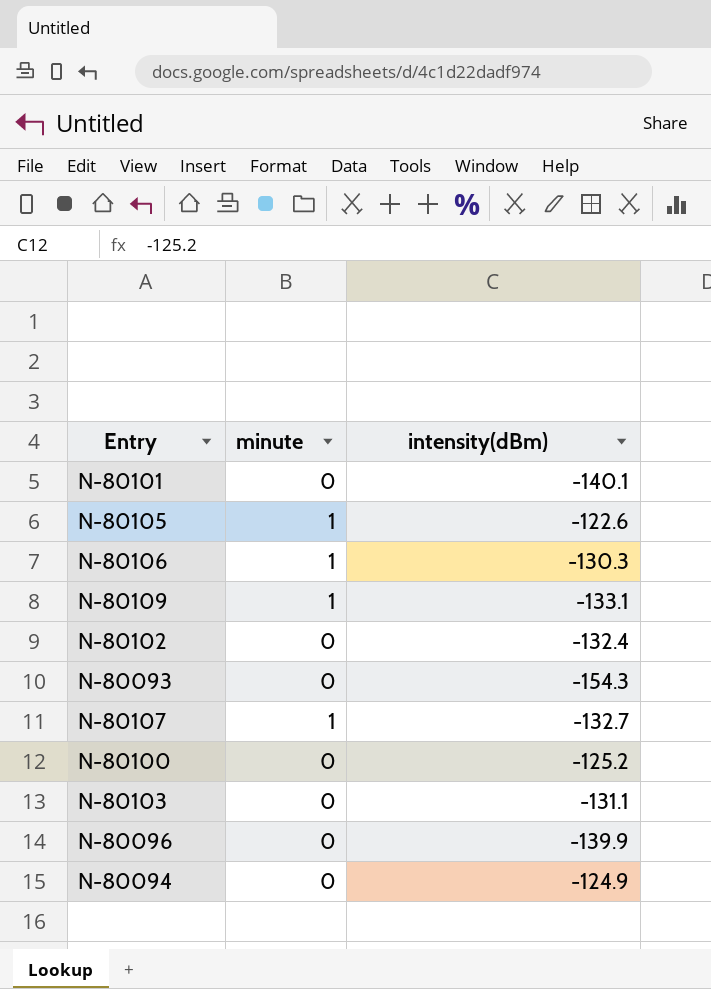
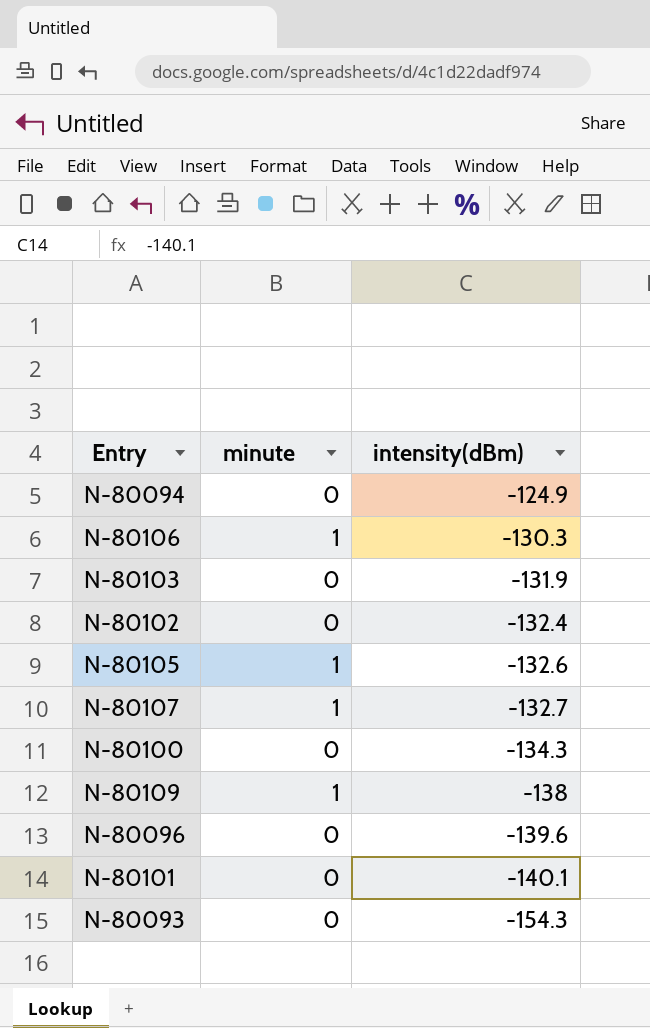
row order: none -> intensity(dBm) descending
N-80103 | intensity(dBm): -131.1 -> -131.9
N-80105 | intensity(dBm): -122.6 -> -132.6
N-80100 | intensity(dBm): -125.2 -> -134.3
N-80109 | intensity(dBm): -133.1 -> -138
N-80096 | intensity(dBm): -139.9 -> -139.6

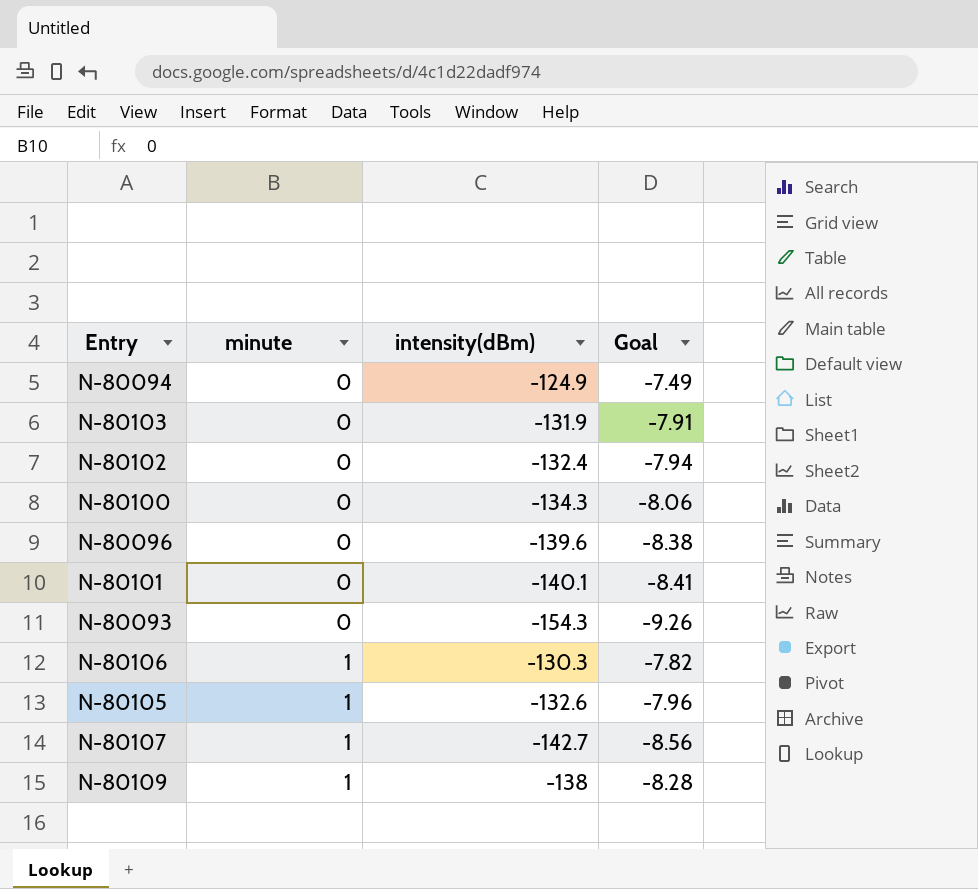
row order: intensity(dBm) descending -> minute ascending
column Goal | formula: none -> [intensity(dBm)] * 0.06
N-80107 | intensity(dBm): -132.7 -> -142.7

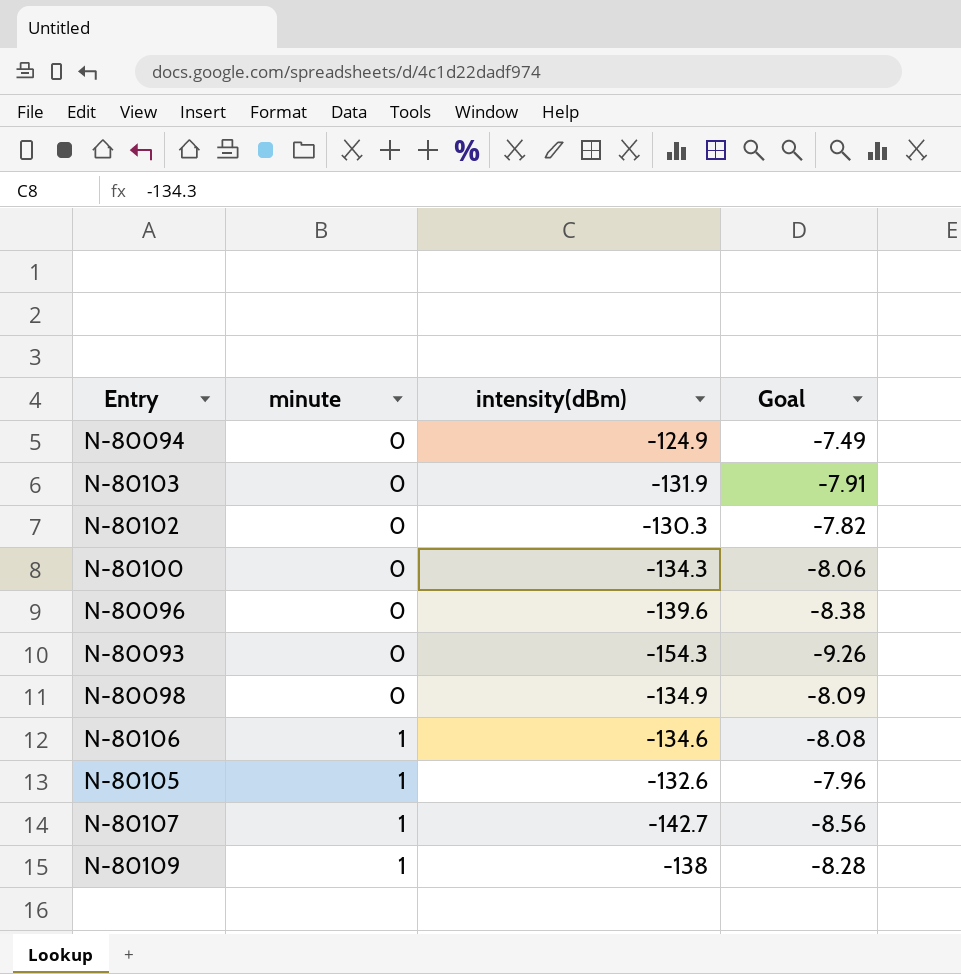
row N-80101: 0 | -140.1 | -8.41 -> none
N-80102 | intensity(dBm): -132.4 -> -130.3
N-80102 | Goal: -7.94 -> -7.82
row N-80098: none -> 0 | -134.9 | -8.09
N-80106 | intensity(dBm): -130.3 -> -134.6
N-80106 | Goal: -7.82 -> -8.08

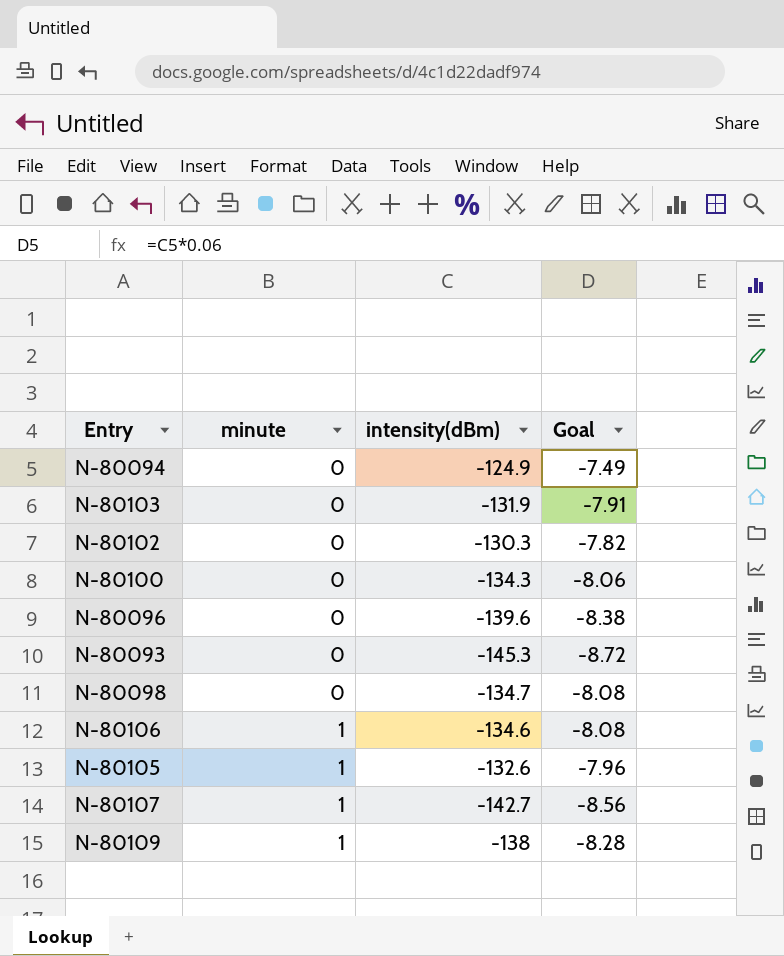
N-80093 | intensity(dBm): -154.3 -> -145.3
N-80093 | Goal: -9.26 -> -8.72
N-80098 | intensity(dBm): -134.9 -> -134.7
N-80098 | Goal: -8.09 -> -8.08

